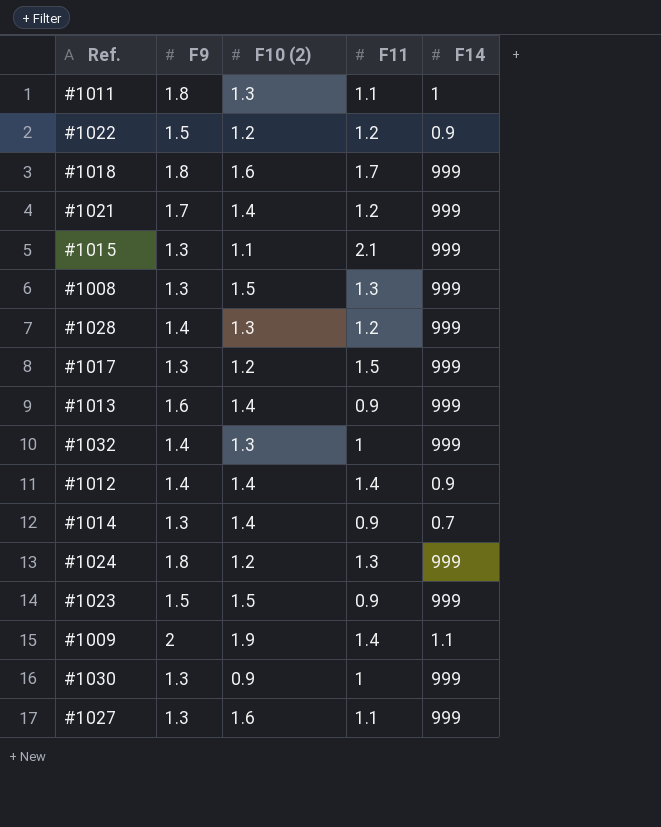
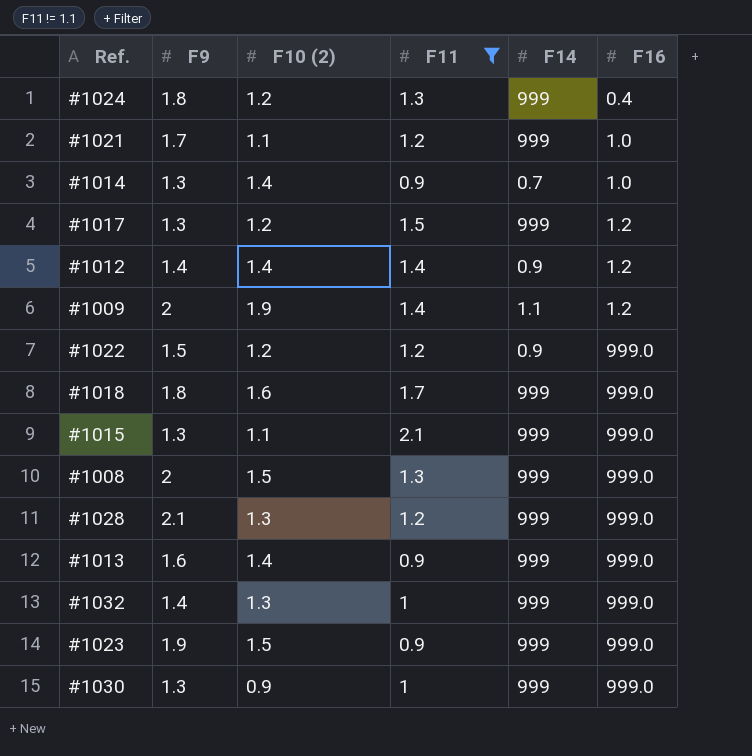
filter: none -> F11 != 1.1
row order: none -> F16 ascending
column F16 | position: none -> 6
#1021 | F10 (2): 1.4 -> 1.1
#1008 | F9: 1.3 -> 2
#1028 | F9: 1.4 -> 2.1
#1023 | F9: 1.5 -> 1.9

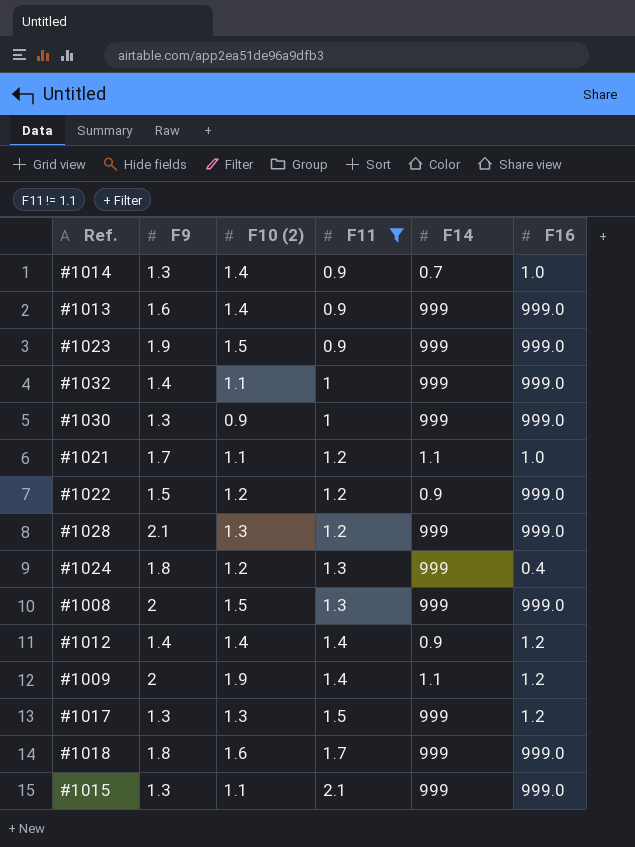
row order: F16 ascending -> F11 ascending
#1032 | F10 (2): 1.3 -> 1.1
#1021 | F14: 999 -> 1.1
#1017 | F10 (2): 1.2 -> 1.3

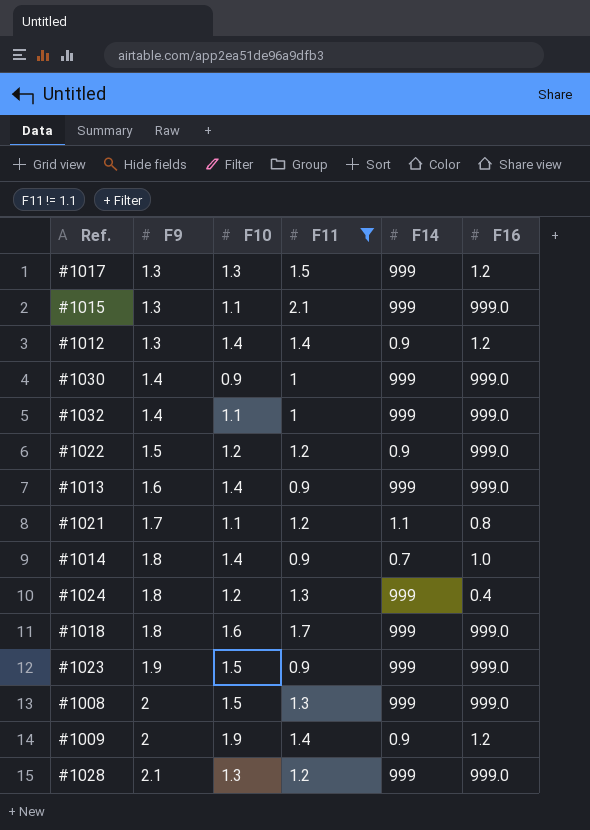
row order: F11 ascending -> F9 ascending
column name: F10 (2) -> F10
#1012 | F9: 1.4 -> 1.3
#1030 | F9: 1.3 -> 1.4
#1021 | F16: 1.0 -> 0.8
#1014 | F9: 1.3 -> 1.8
#1009 | F14: 1.1 -> 0.9

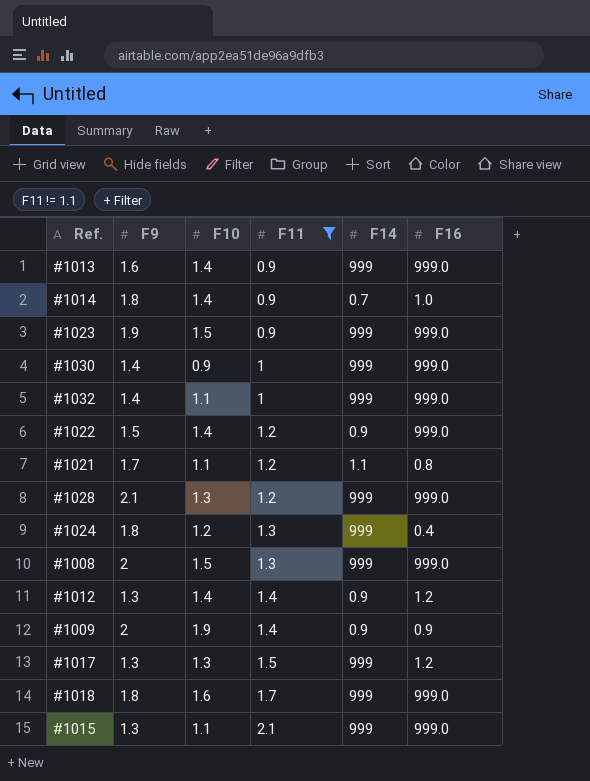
row order: F9 ascending -> F11 ascending
#1022 | F10: 1.2 -> 1.4
#1009 | F16: 1.2 -> 0.9

